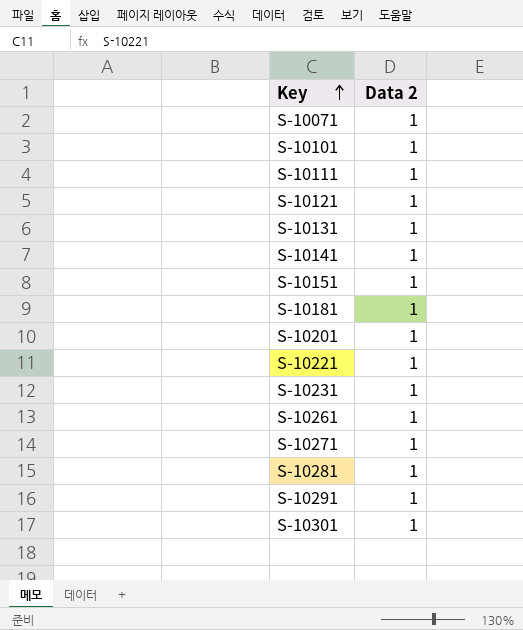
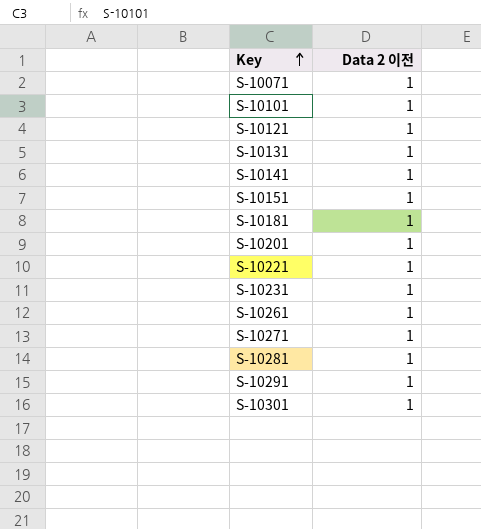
column name: Data 2 -> Data 2 이전
row S-10111: 1 -> none

